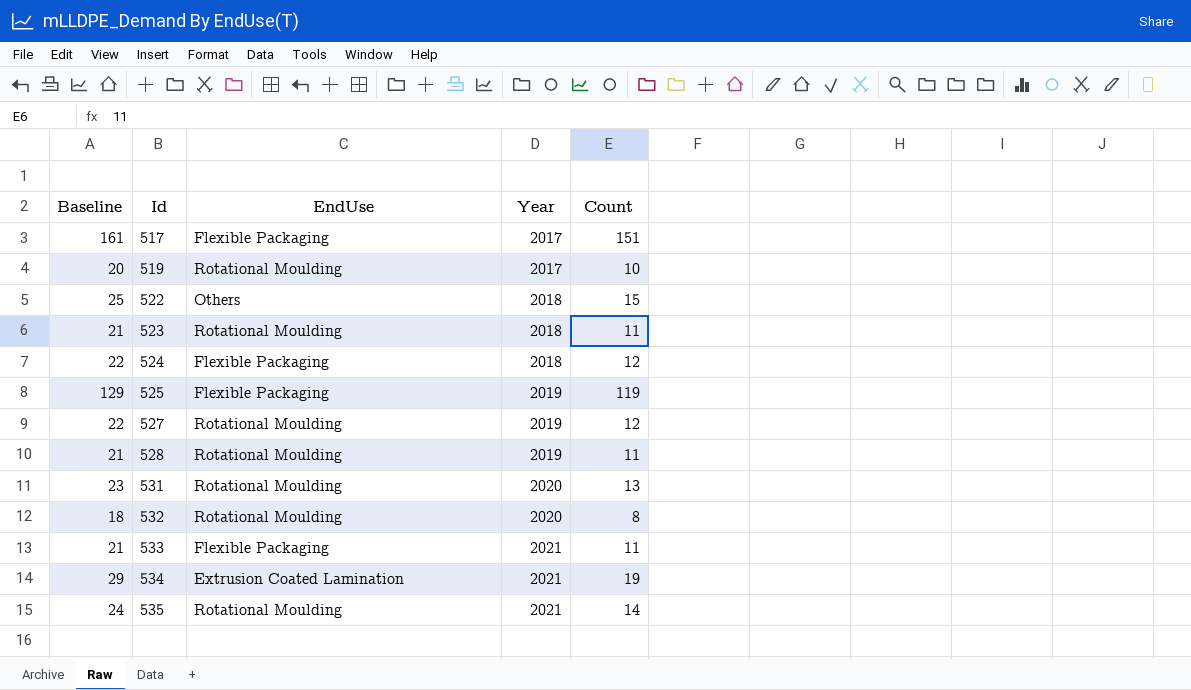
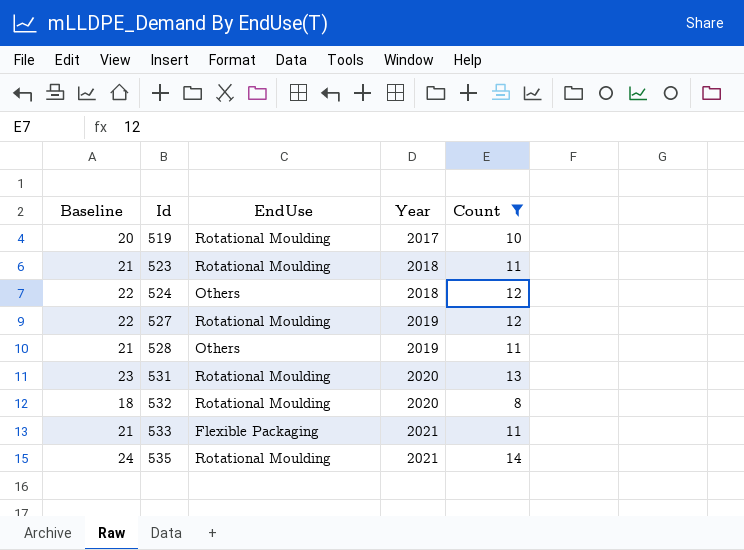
filter: none -> Count <= 14
524 | EndUse: Flexible Packaging -> Others
528 | EndUse: Rotational Moulding -> Others

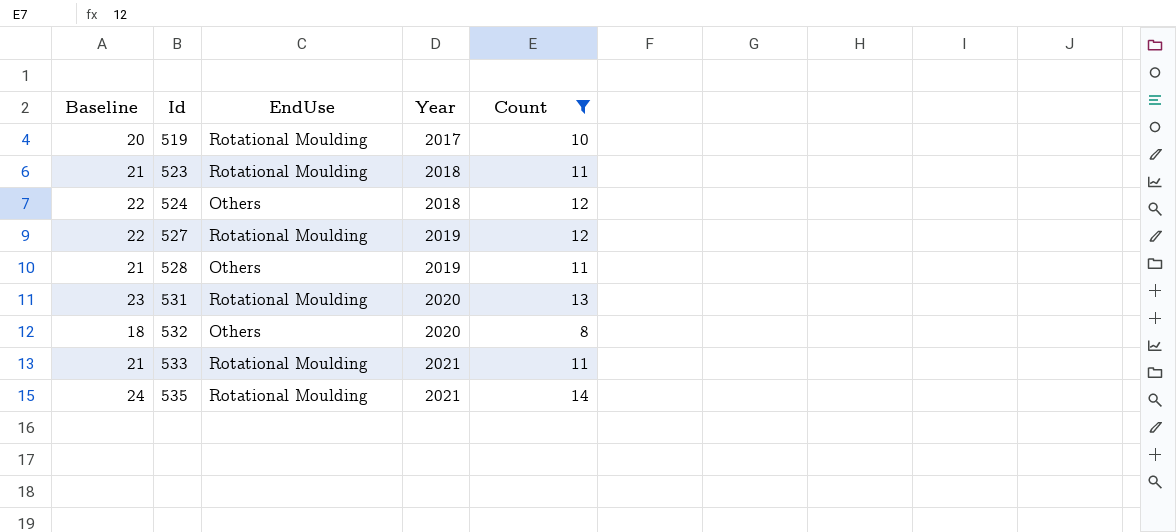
532 | EndUse: Rotational Moulding -> Others
533 | EndUse: Flexible Packaging -> Rotational Moulding

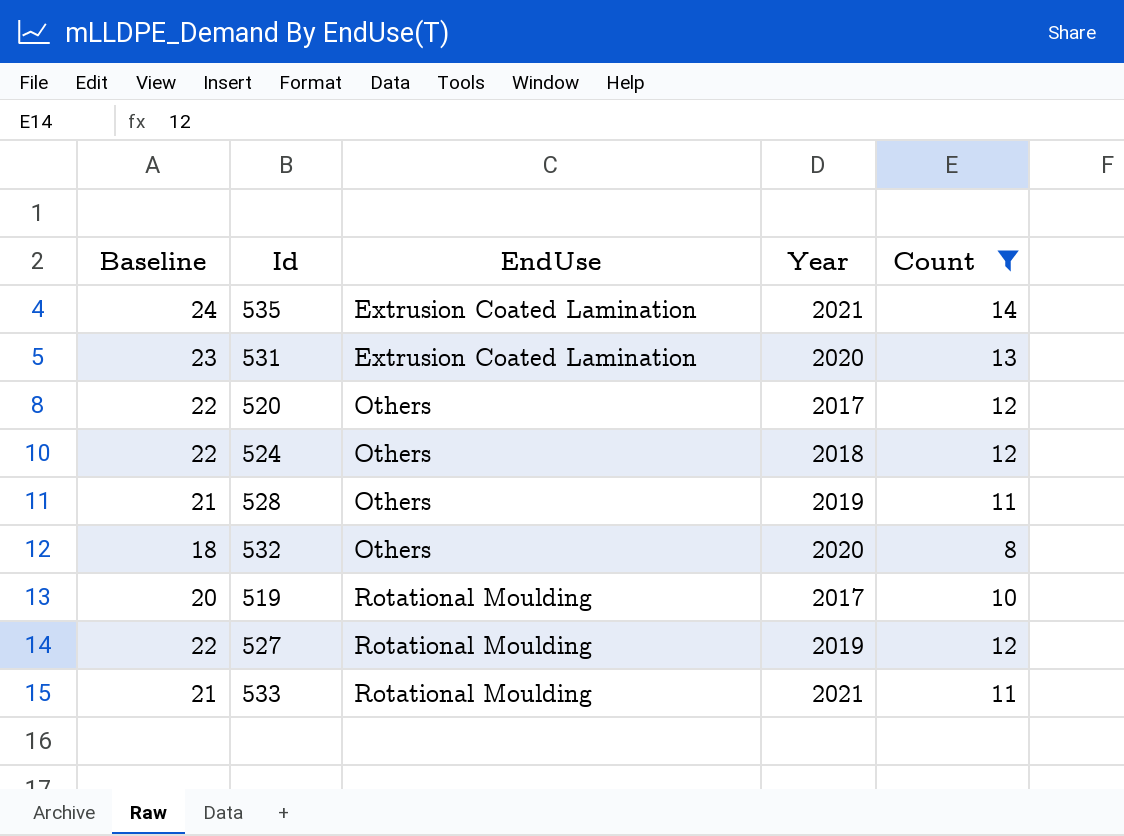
row order: Id ascending -> EndUse ascending
row 523: 21 | Rotational Moulding | 2018 | 11 -> none
535 | EndUse: Rotational Moulding -> Extrusion Coated Lamination
531 | EndUse: Rotational Moulding -> Extrusion Coated Lamination
row 520: none -> 22 | Others | 2017 | 12

